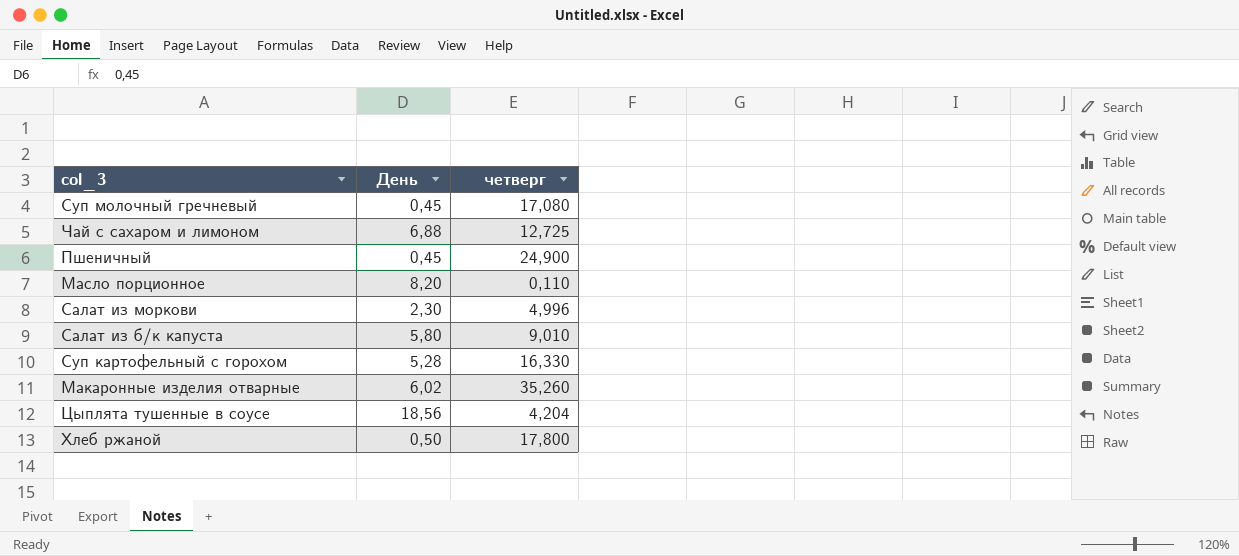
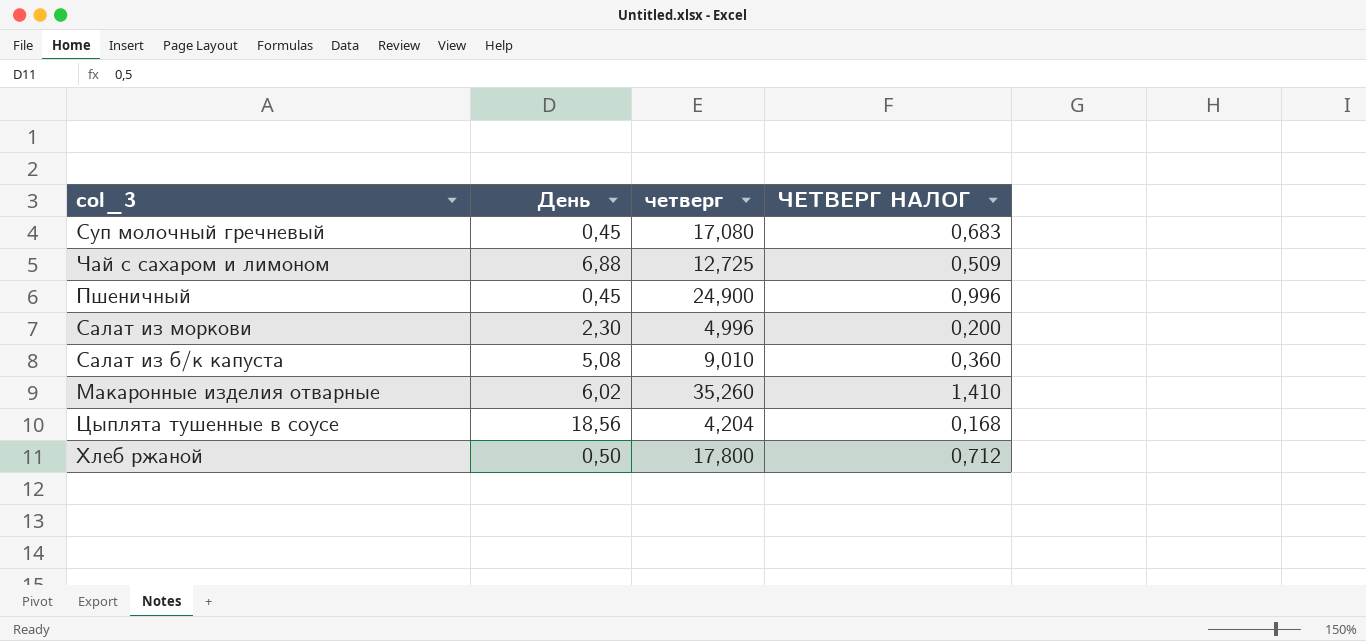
column ЧЕТВЕРГ НАЛОГ | formula: none -> [четверг] * 0,04
row Масло порционное: 8,20 | 0,110 -> none
row Суп картофельный с горохом: 5,28 | 16,330 -> none
Салат из б/к капуста | День: 5,80 -> 5,08

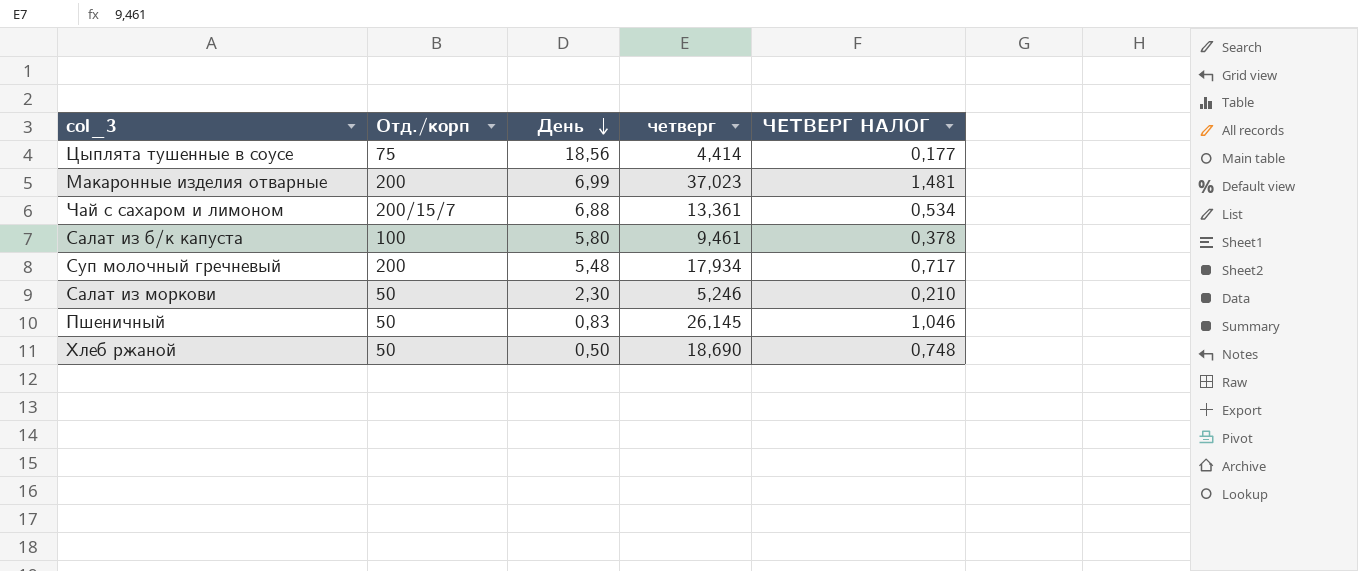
row order: none -> День descending
column Отд./корп | position: none -> 2
Цыплята тушенные в соусе | четверг: 4,204 -> 4,414
Цыплята тушенные в соусе | ЧЕТВЕРГ НАЛОГ: 0,168 -> 0,177
Макаронные изделия отварные | День: 6,02 -> 6,99
Макаронные изделия отварные | четверг: 35,260 -> 37,023
Макаронные изделия отварные | ЧЕТВЕРГ НАЛОГ: 1,410 -> 1,481
Чай с сахаром и лимоном | четверг: 12,725 -> 13,361
Чай с сахаром и лимоном | ЧЕТВЕРГ НАЛОГ: 0,509 -> 0,534
Салат из б/к капуста | День: 5,08 -> 5,80
Салат из б/к капуста | четверг: 9,010 -> 9,461
Салат из б/к капуста | ЧЕТВЕРГ НАЛОГ: 0,360 -> 0,378
Суп молочный гречневый | День: 0,45 -> 5,48
Суп молочный гречневый | четверг: 17,080 -> 17,934
Суп молочный гречневый | ЧЕТВЕРГ НАЛОГ: 0,683 -> 0,717
Салат из моркови | четверг: 4,996 -> 5,246
Салат из моркови | ЧЕТВЕРГ НАЛОГ: 0,200 -> 0,210
Пшеничный | День: 0,45 -> 0,83
Пшеничный | четверг: 24,900 -> 26,145
Пшеничный | ЧЕТВЕРГ НАЛОГ: 0,996 -> 1,046
Хлеб ржаной | четверг: 17,800 -> 18,690
Хлеб ржаной | ЧЕТВЕРГ НАЛОГ: 0,712 -> 0,748

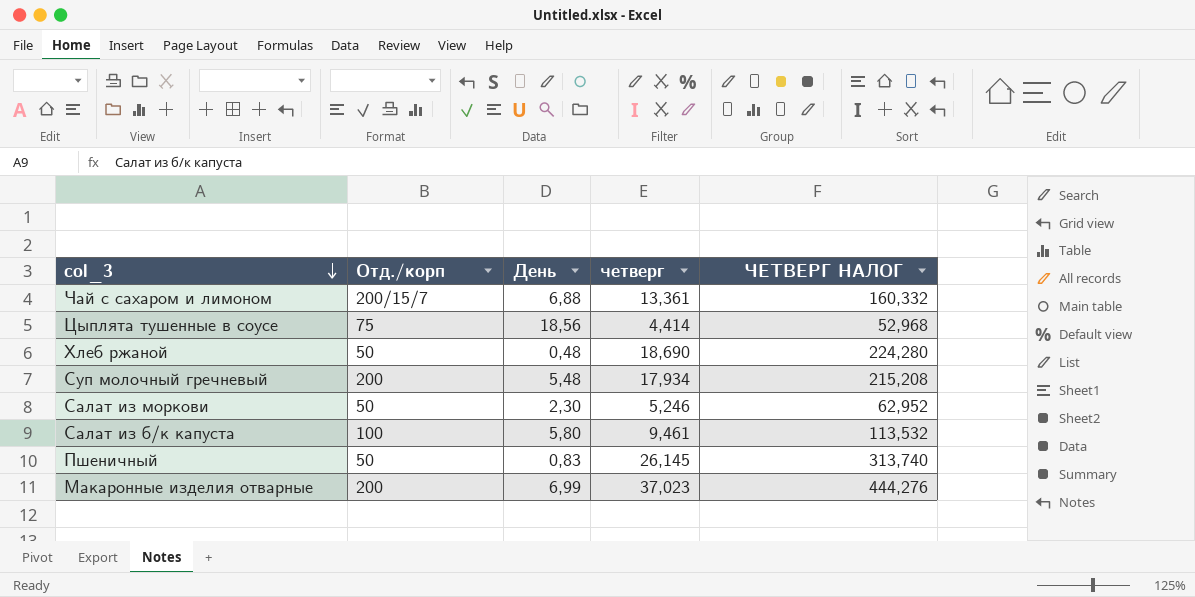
row order: День descending -> col_3 descending
column ЧЕТВЕРГ НАЛОГ | formula: [четверг] * 0,04 -> [четверг] * 12
Хлеб ржаной | День: 0,50 -> 0,48

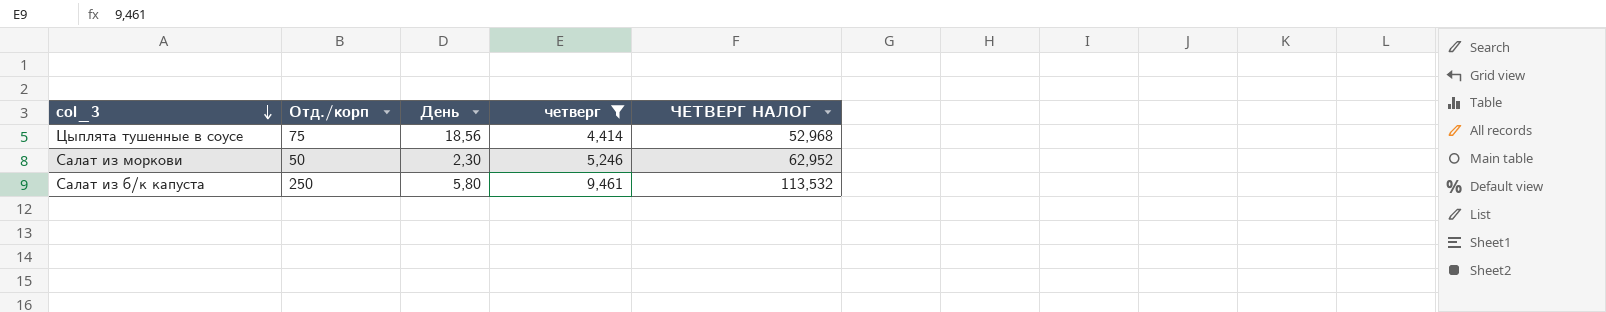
filter: none -> четверг <= 9,461
Салат из б/к капуста | Отд./корп: 100 -> 250

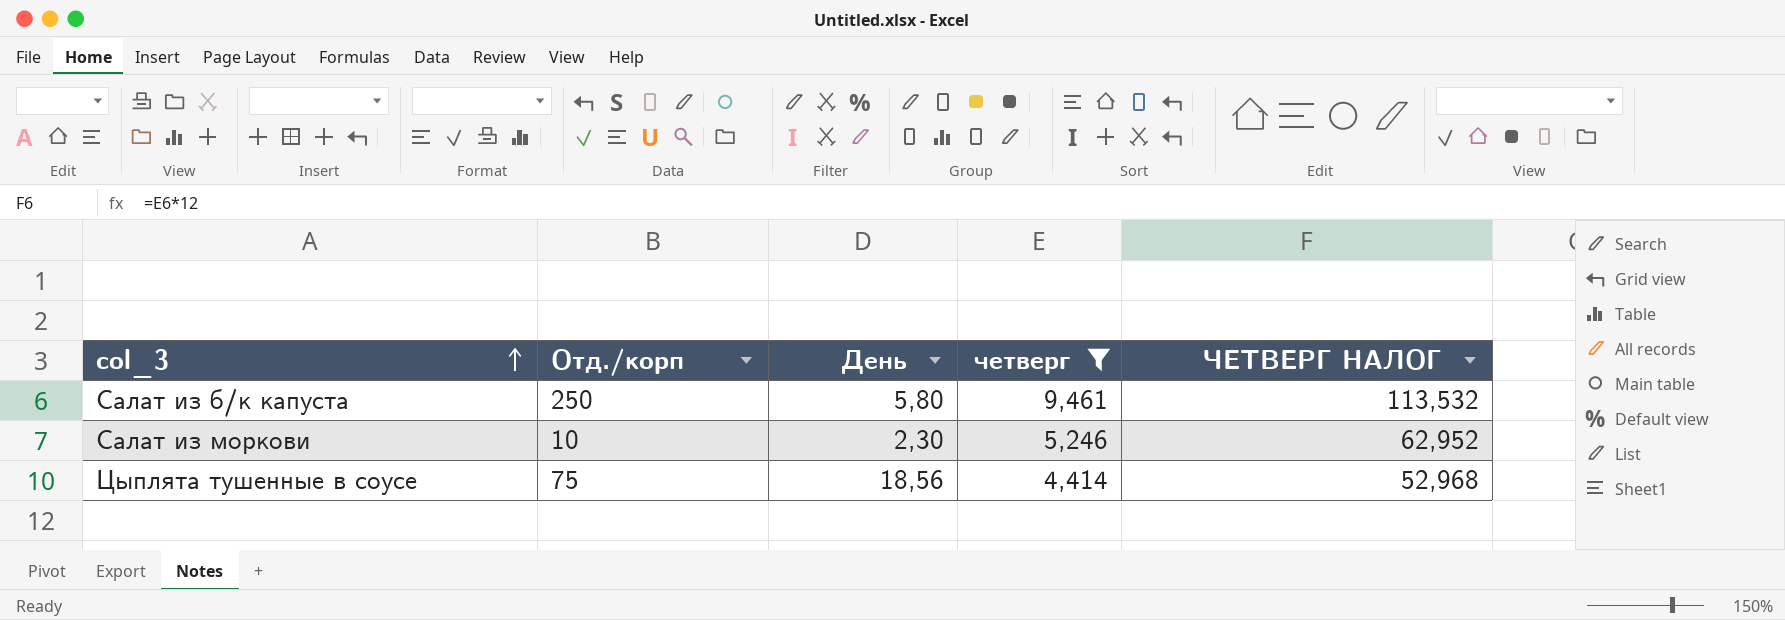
row order: col_3 descending -> col_3 ascending
Салат из моркови | Отд./корп: 50 -> 10

